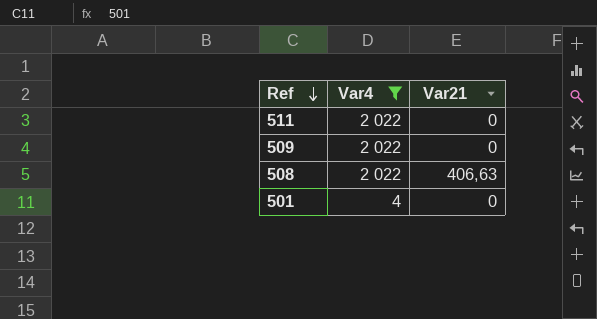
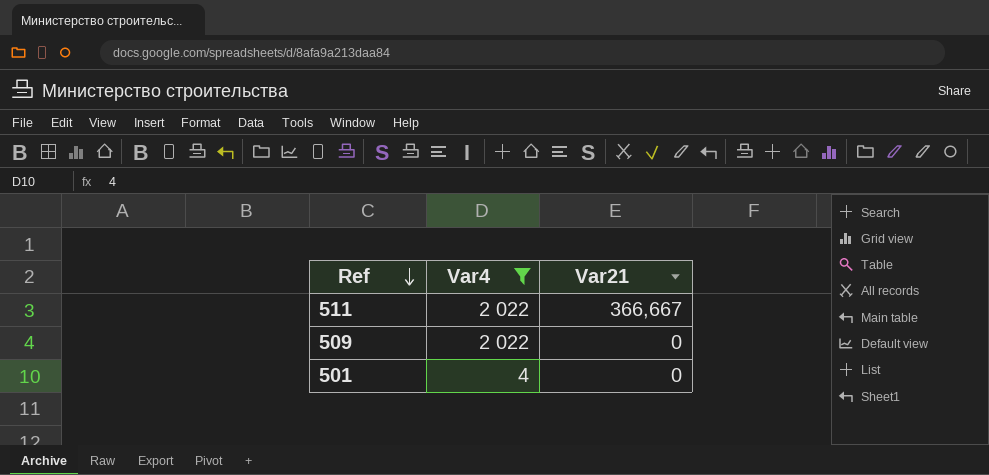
row 508: 2 022 | 406,63 -> none
511 | Var21: 0 -> 366,667

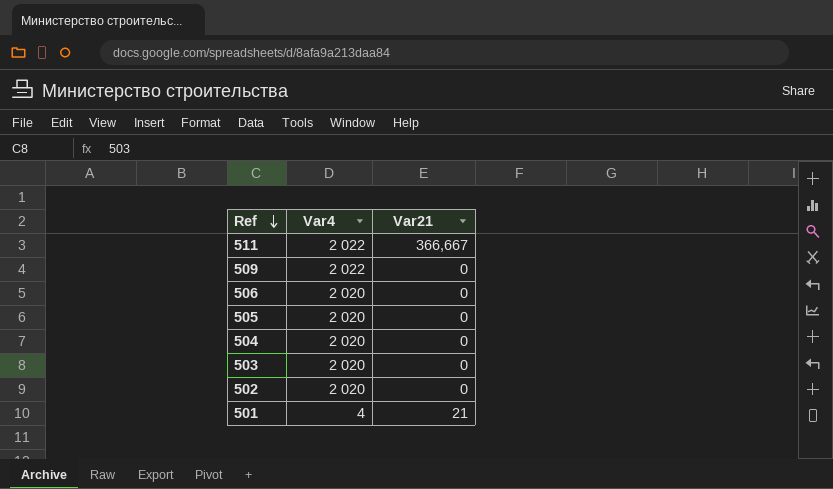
filter: Var4 != 2 020 -> none
501 | Var21: 0 -> 21

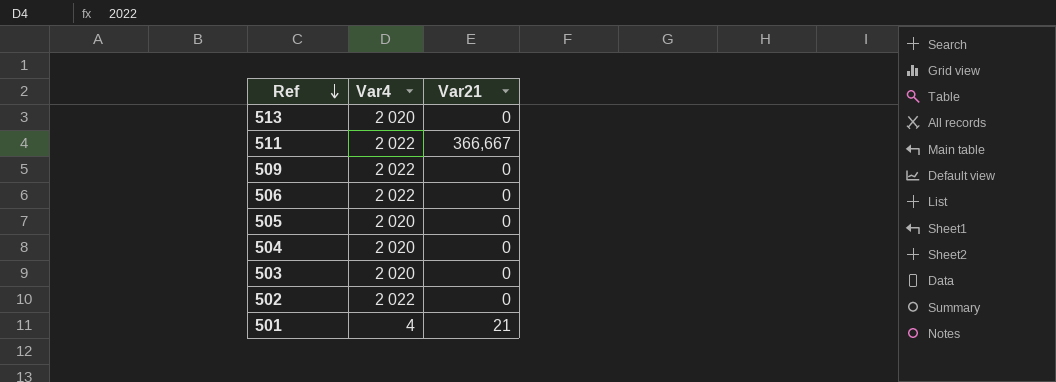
row 513: none -> 2 020 | 0
506 | Var4: 2 020 -> 2 022
502 | Var4: 2 020 -> 2 022

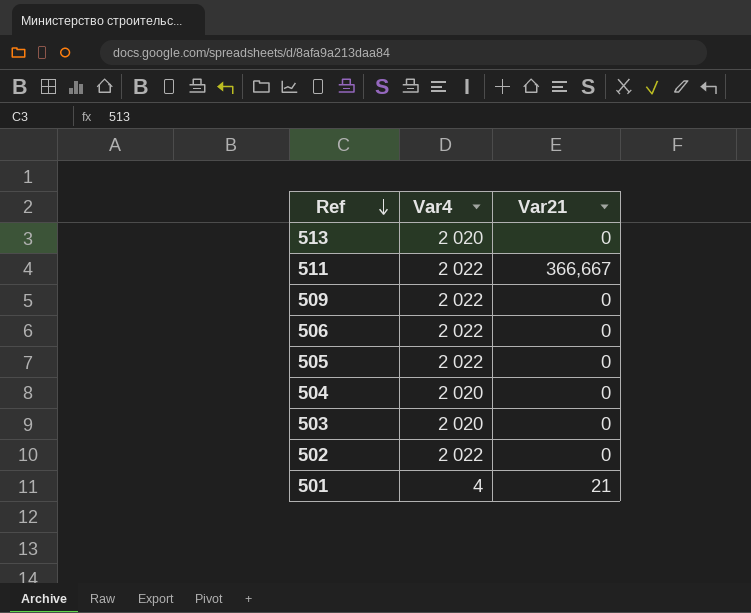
505 | Var4: 2 020 -> 2 022

